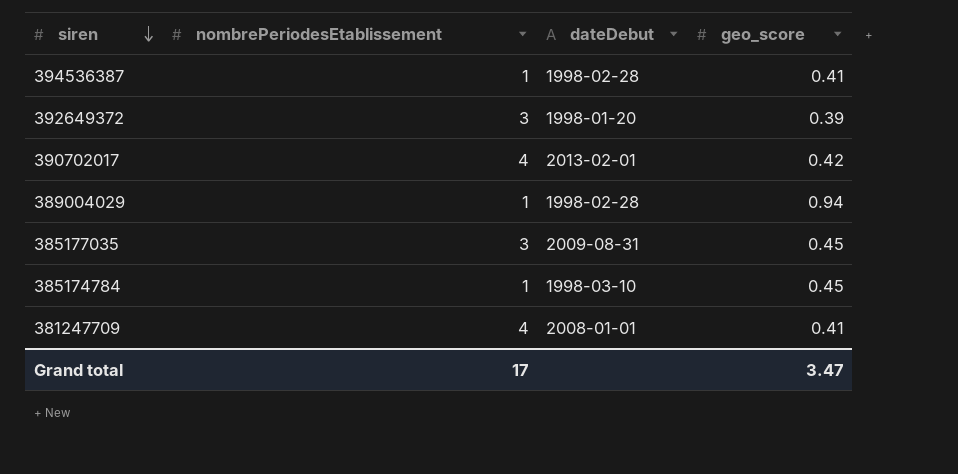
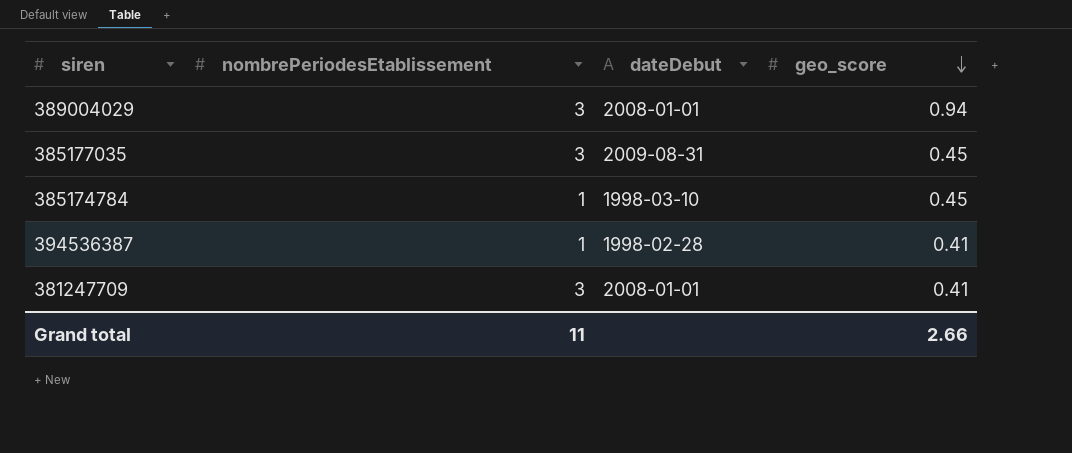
row order: siren descending -> geo_score descending
row 392649372: 3 | 1998-01-20 | 0.39 -> none
row 390702017: 4 | 2013-02-01 | 0.42 -> none
389004029 | nombrePeriodesEtablissement: 1 -> 3
389004029 | dateDebut: 1998-02-28 -> 2008-01-01
381247709 | nombrePeriodesEtablissement: 4 -> 3
Grand total | nombrePeriodesEtablissement: 17 -> 11
Grand total | geo_score: 3.47 -> 2.66

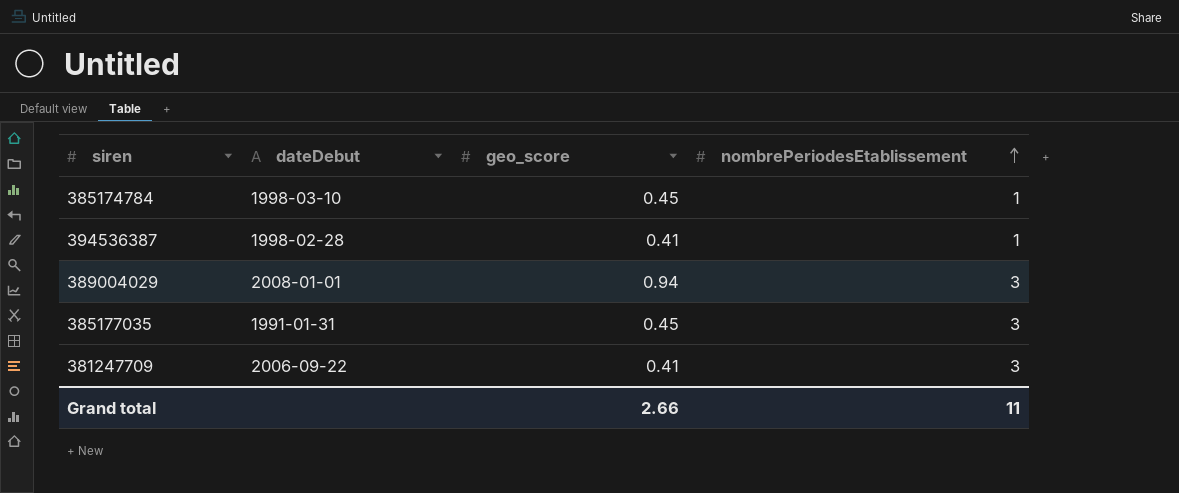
row order: geo_score descending -> nombrePeriodesEtablissement ascending
column nombrePeriodesEtablissement | position: 2 -> 4
385177035 | dateDebut: 2009-08-31 -> 1991-01-31
381247709 | dateDebut: 2008-01-01 -> 2006-09-22

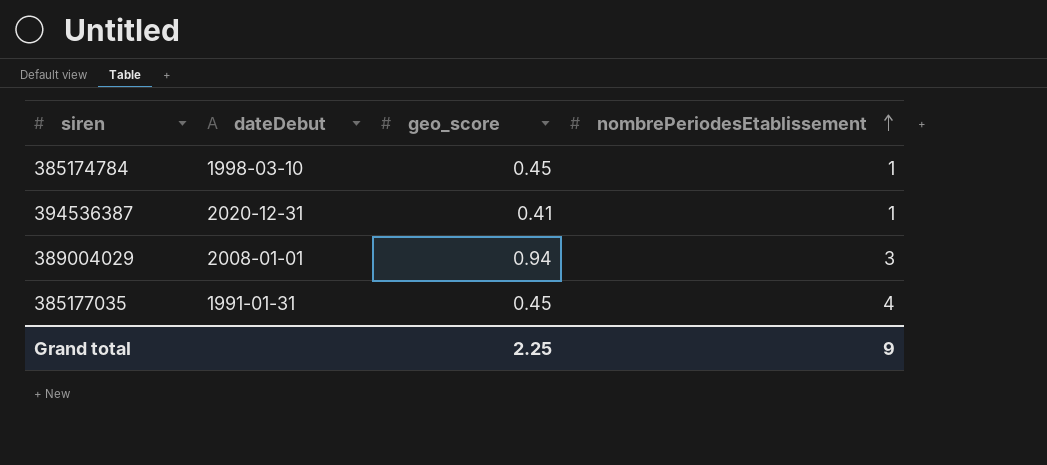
row 381247709: 2006-09-22 | 0.41 | 3 -> none
394536387 | dateDebut: 1998-02-28 -> 2020-12-31
385177035 | nombrePeriodesEtablissement: 3 -> 4
Grand total | geo_score: 2.66 -> 2.25
Grand total | nombrePeriodesEtablissement: 11 -> 9

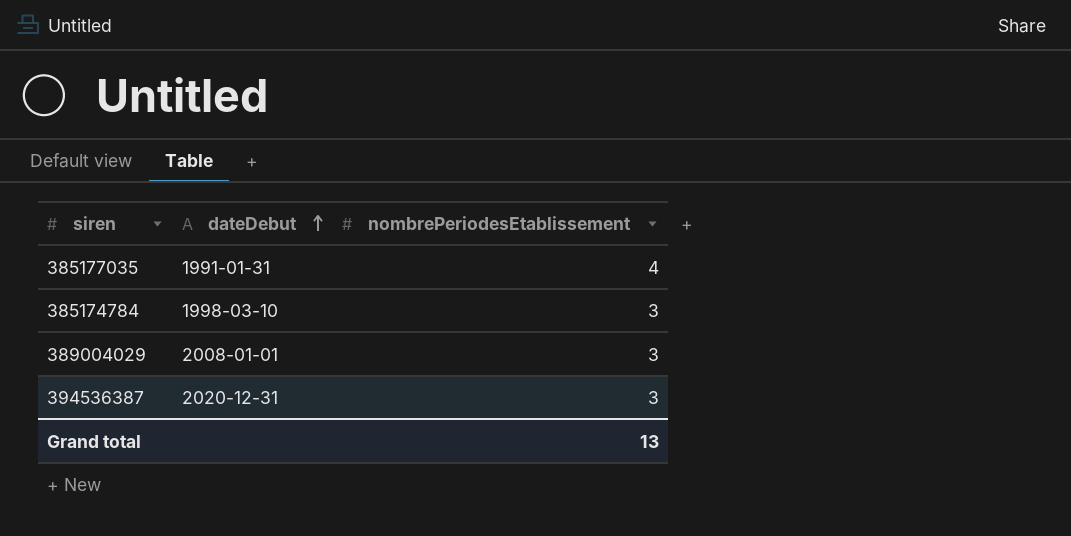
row order: nombrePeriodesEtablissement ascending -> dateDebut ascending
column geo_score | position: 3 -> none
385174784 | nombrePeriodesEtablissement: 1 -> 3
394536387 | nombrePeriodesEtablissement: 1 -> 3
Grand total | nombrePeriodesEtablissement: 9 -> 13

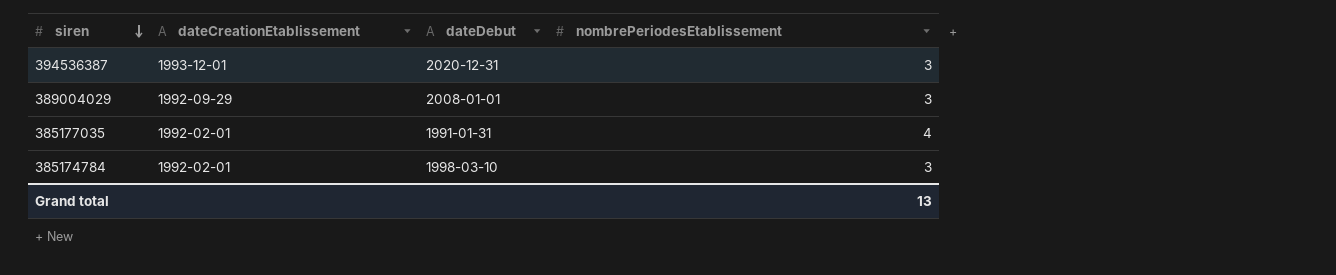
row order: dateDebut ascending -> siren descending
column dateCreationEtablissement | position: none -> 2

